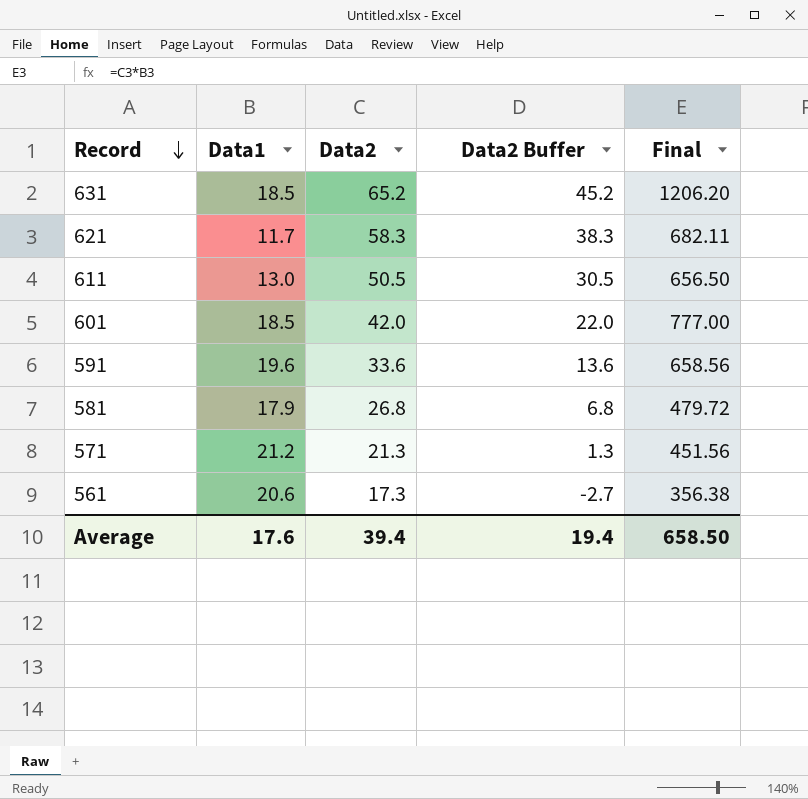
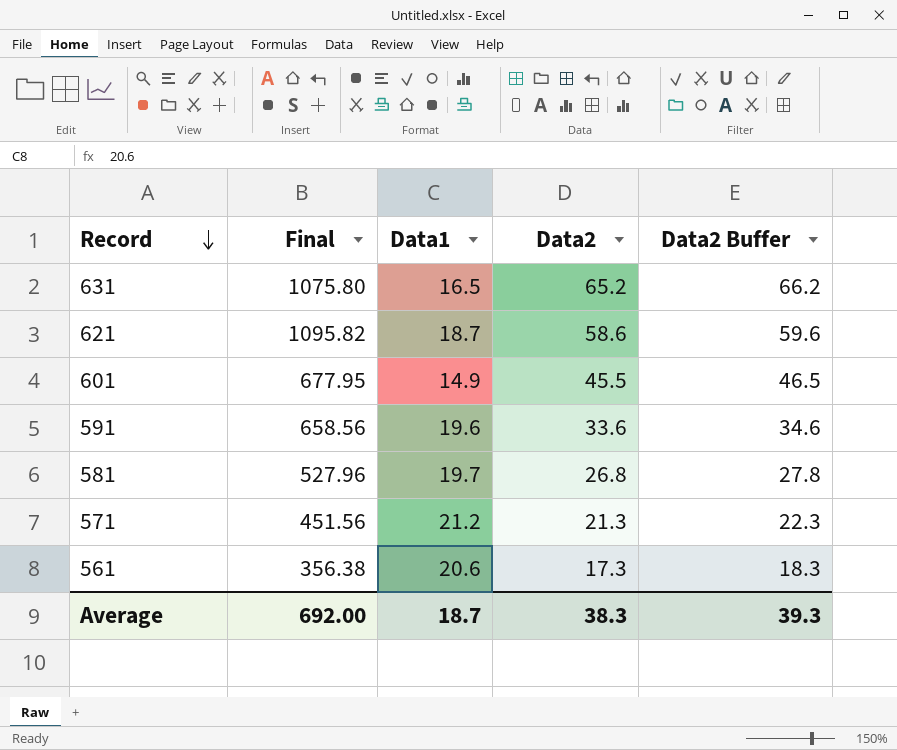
column Final | position: 5 -> 2
column Data2 Buffer | formula: [Data2] - 20 -> [Data2] + 1
row 611: 13.0 | 50.5 | 30.5 | 656.50 -> none
631 | Final: 1206.20 -> 1075.80
631 | Data1: 18.5 -> 16.5
621 | Final: 682.11 -> 1095.82
621 | Data1: 11.7 -> 18.7
621 | Data2: 58.3 -> 58.6
601 | Final: 777.00 -> 677.95
601 | Data1: 18.5 -> 14.9
601 | Data2: 42.0 -> 45.5
581 | Final: 479.72 -> 527.96
581 | Data1: 17.9 -> 19.7
Average | Final: 658.50 -> 692.00
Average | Data1: 17.6 -> 18.7
Average | Data2: 39.4 -> 38.3
Average | Data2 Buffer: 19.4 -> 39.3

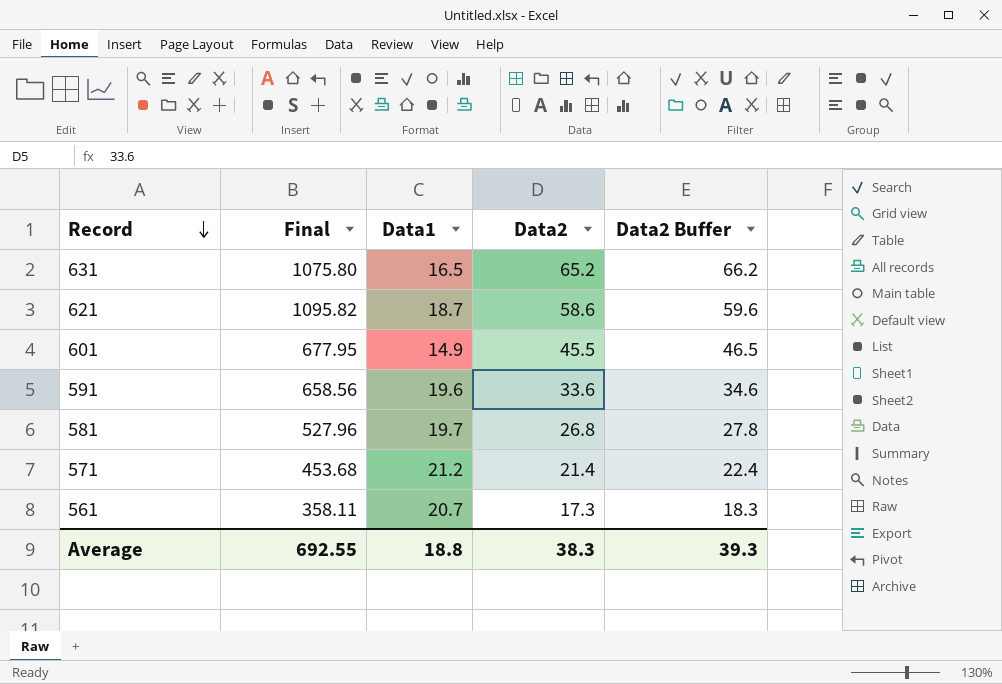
571 | Final: 451.56 -> 453.68
571 | Data2: 21.3 -> 21.4
571 | Data2 Buffer: 22.3 -> 22.4
561 | Final: 356.38 -> 358.11
561 | Data1: 20.6 -> 20.7
Average | Final: 692.00 -> 692.55
Average | Data1: 18.7 -> 18.8

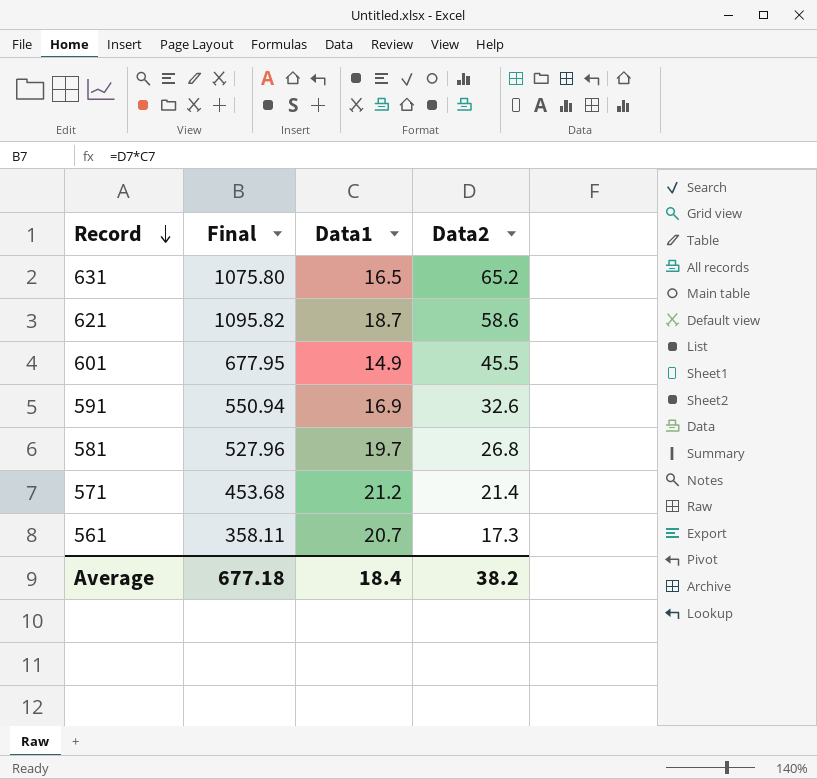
column Data2 Buffer | formula: [Data2] + 1 -> none
591 | Final: 658.56 -> 550.94
591 | Data1: 19.6 -> 16.9
591 | Data2: 33.6 -> 32.6
Average | Final: 692.55 -> 677.18
Average | Data1: 18.8 -> 18.4
Average | Data2: 38.3 -> 38.2

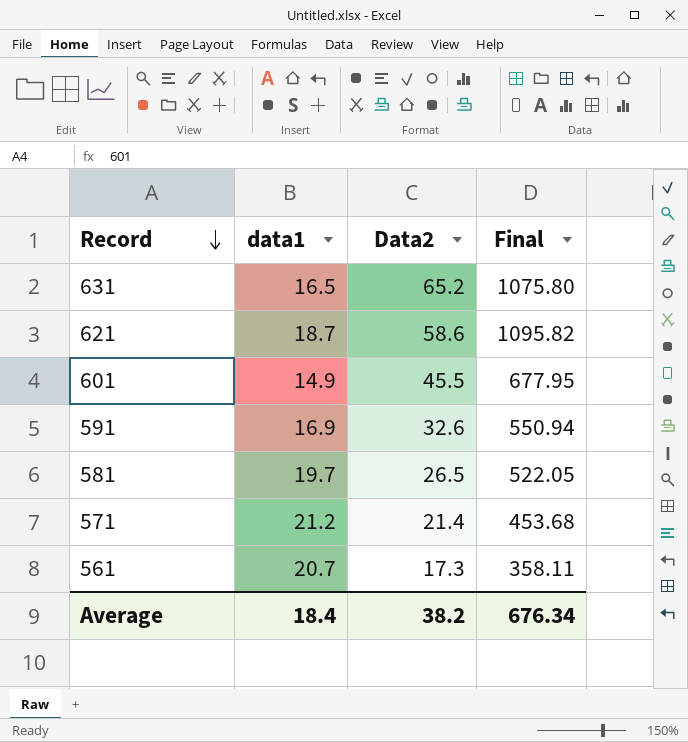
column name: Data1 -> data1
column Final | position: 2 -> 4
581 | Data2: 26.8 -> 26.5
581 | Final: 527.96 -> 522.05
Average | Final: 677.18 -> 676.34

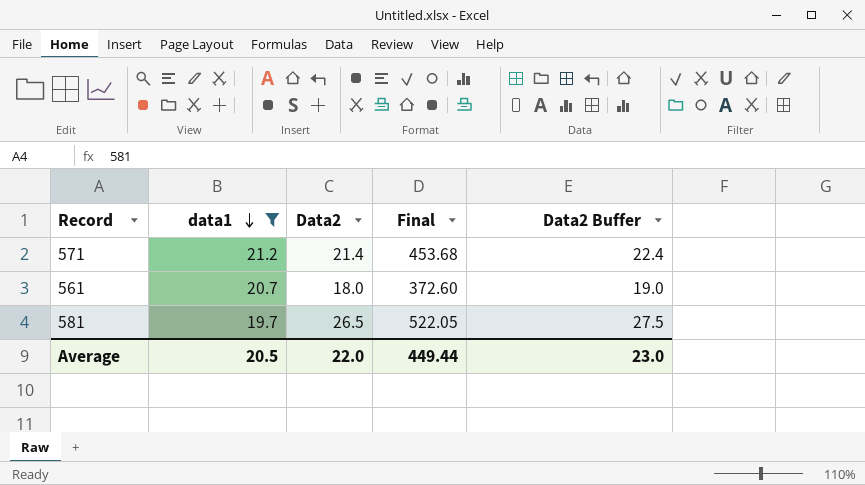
filter: none -> data1 >= 19.7
row order: Record descending -> data1 descending
column Data2 Buffer | formula: none -> [Data2] + 1
561 | Data2: 17.3 -> 18.0
561 | Final: 358.11 -> 372.60
Average | data1: 18.4 -> 20.5
Average | Data2: 38.2 -> 22.0
Average | Final: 676.34 -> 449.44

